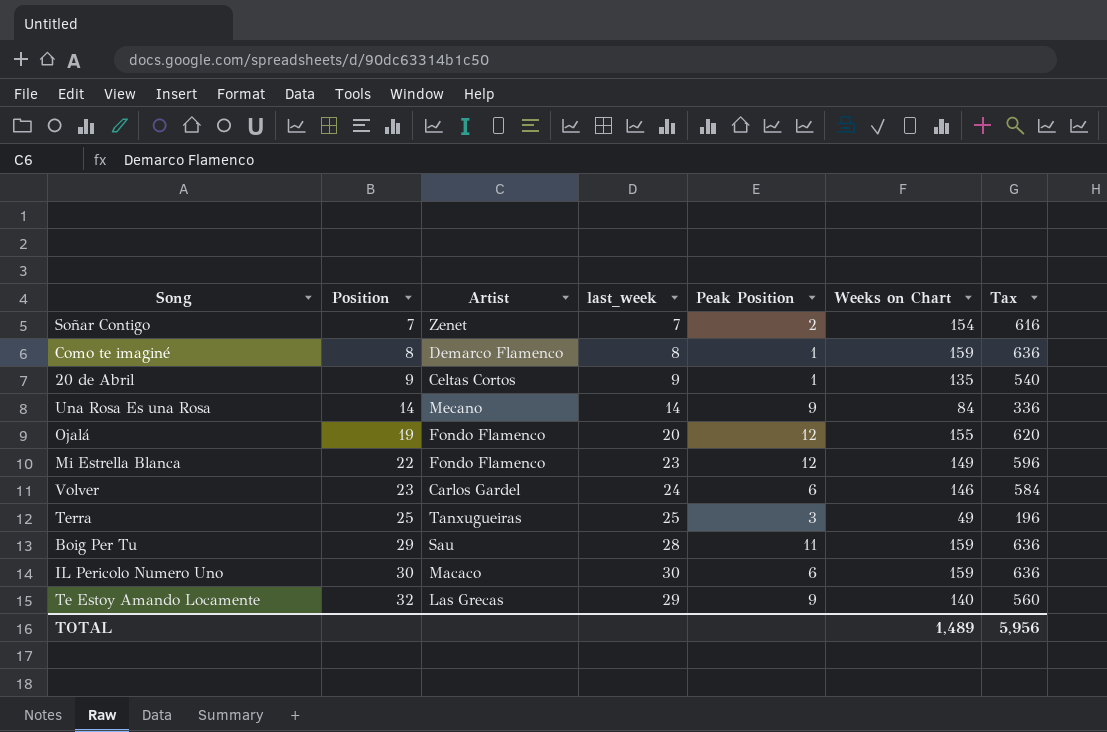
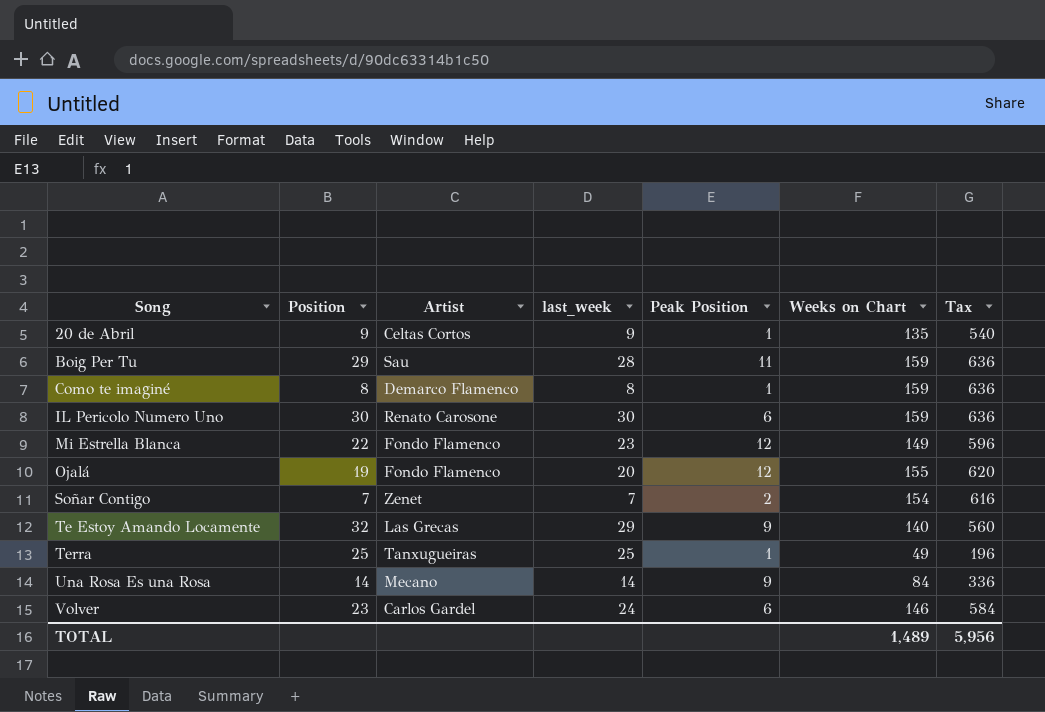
row order: Position ascending -> Song ascending
IL Pericolo Numero Uno | Artist: Macaco -> Renato Carosone
Terra | Peak Position: 3 -> 1

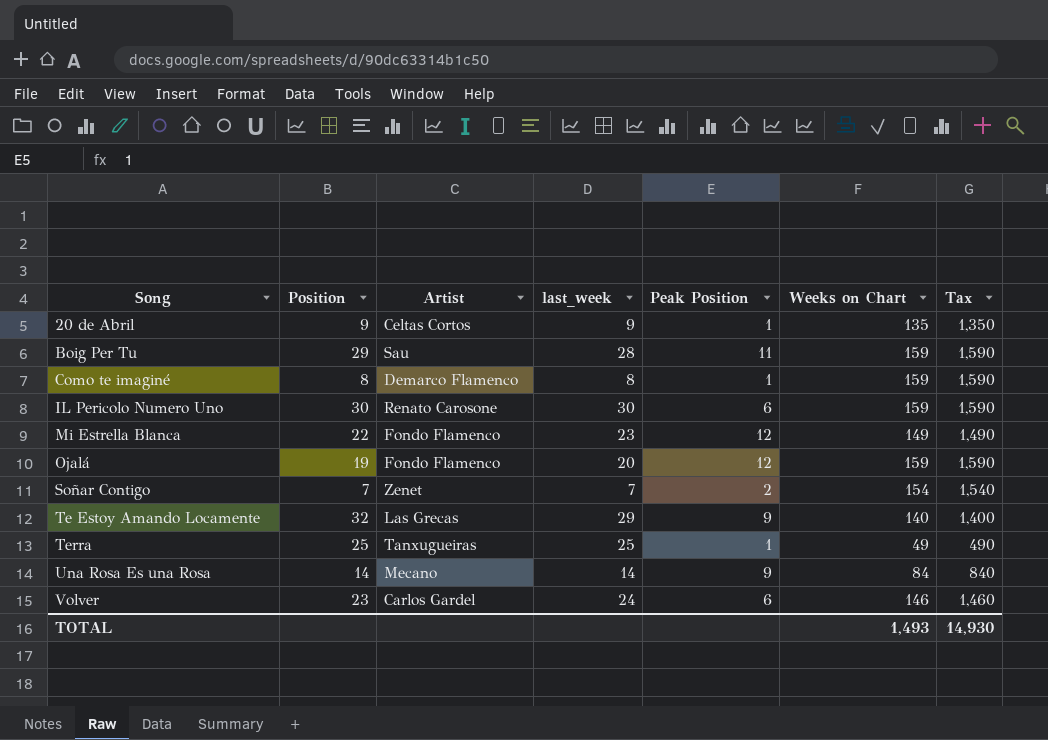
column Tax | formula: [Weeks on Chart] * 4 -> [Weeks on Chart] * 10
Ojalá | Weeks on Chart: 155 -> 159
TOTAL | Weeks on Chart: 1,489 -> 1,493
TOTAL | Tax: 5,956 -> 14,930

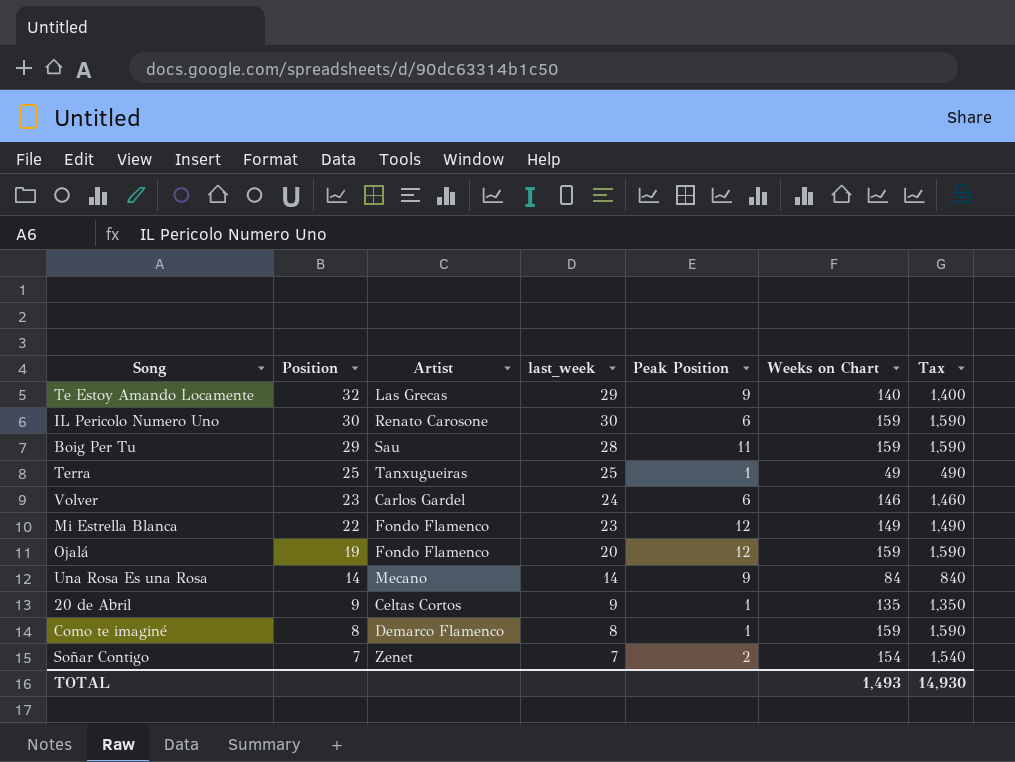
row order: Song ascending -> Position descending

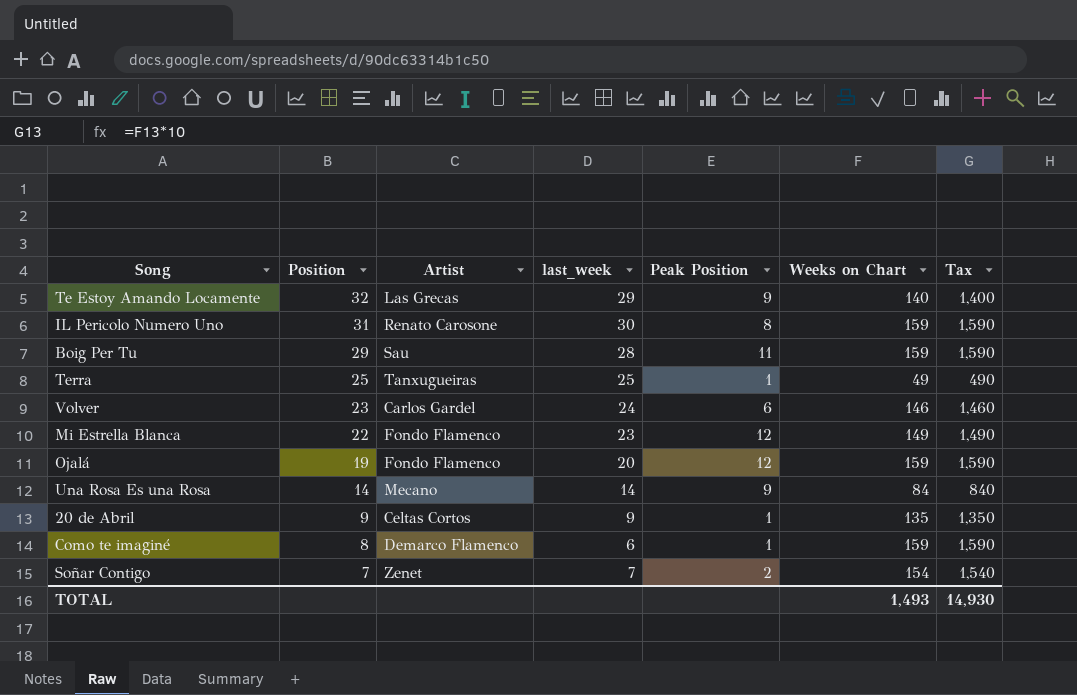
IL Pericolo Numero Uno | Position: 30 -> 31
IL Pericolo Numero Uno | Peak Position: 6 -> 8
Como te imaginé | last_week: 8 -> 6

